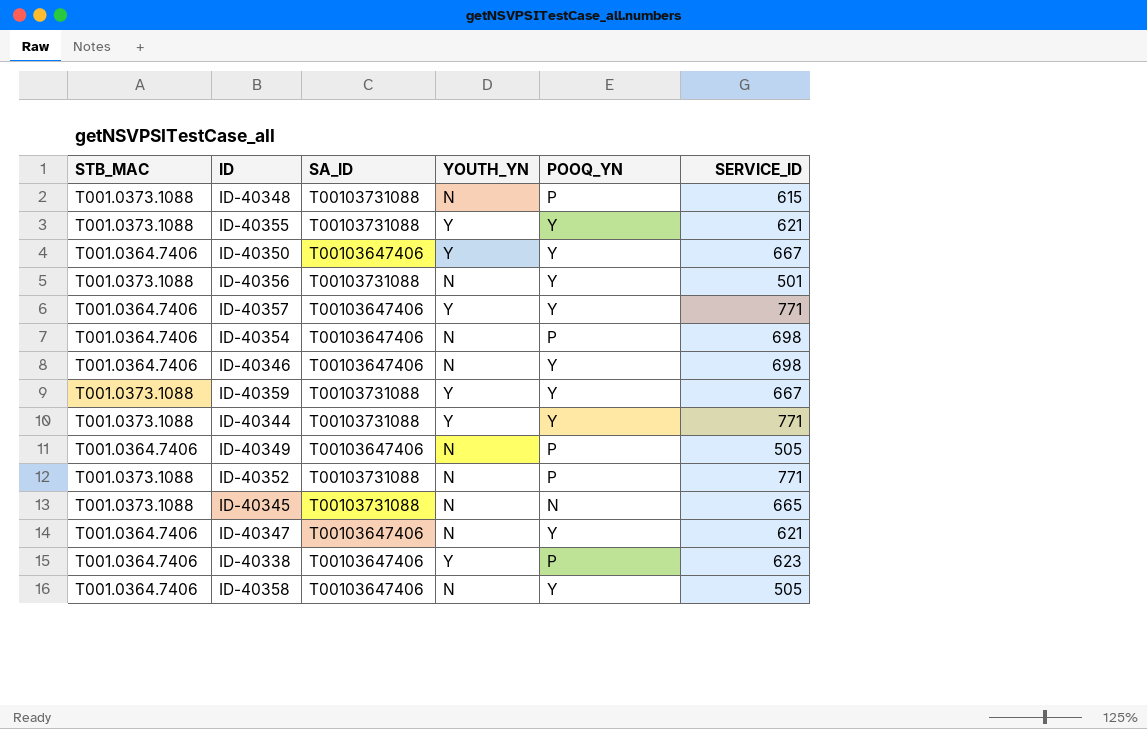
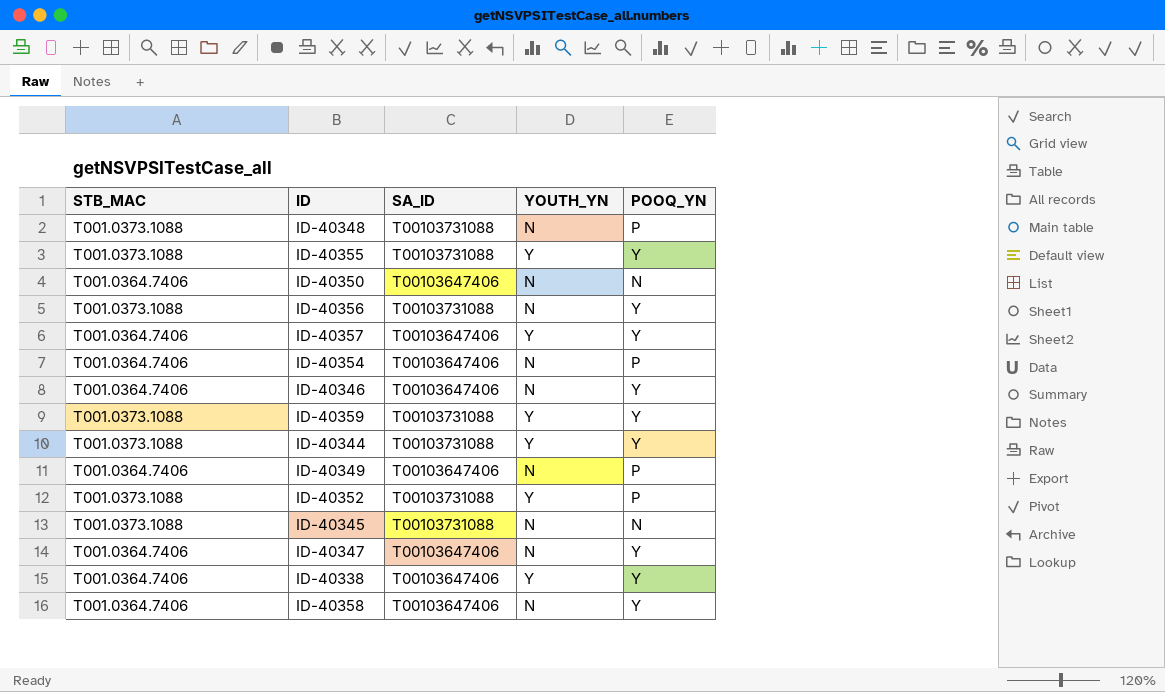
column SERVICE_ID | position: 6 -> none
ID-40350 | YOUTH_YN: Y -> N
ID-40350 | POOQ_YN: Y -> N
ID-40352 | YOUTH_YN: N -> Y
ID-40338 | POOQ_YN: P -> Y

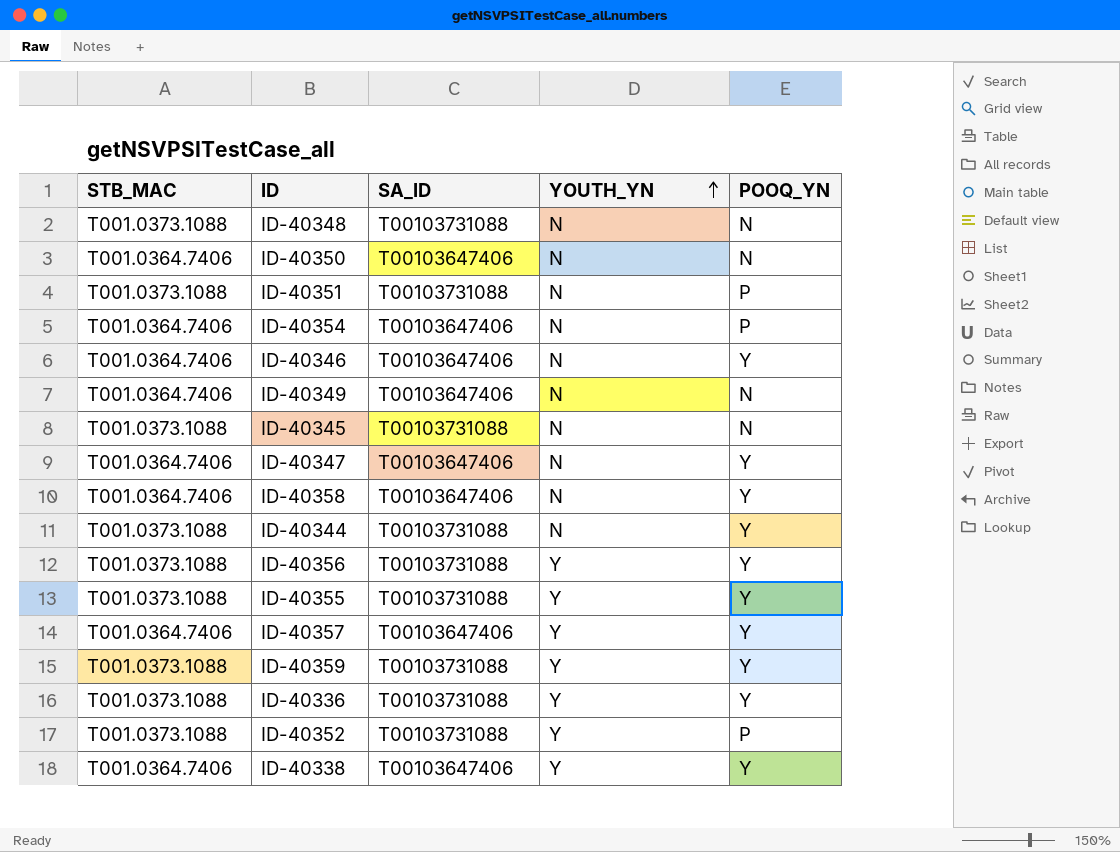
row order: none -> YOUTH_YN ascending
ID-40348 | POOQ_YN: P -> N
row ID-40351: none -> T001.0373.1088 | T00103731088 | N | P
ID-40349 | POOQ_YN: P -> N
ID-40344 | YOUTH_YN: Y -> N
ID-40356 | YOUTH_YN: N -> Y
row ID-40336: none -> T001.0373.1088 | T00103731088 | Y | Y

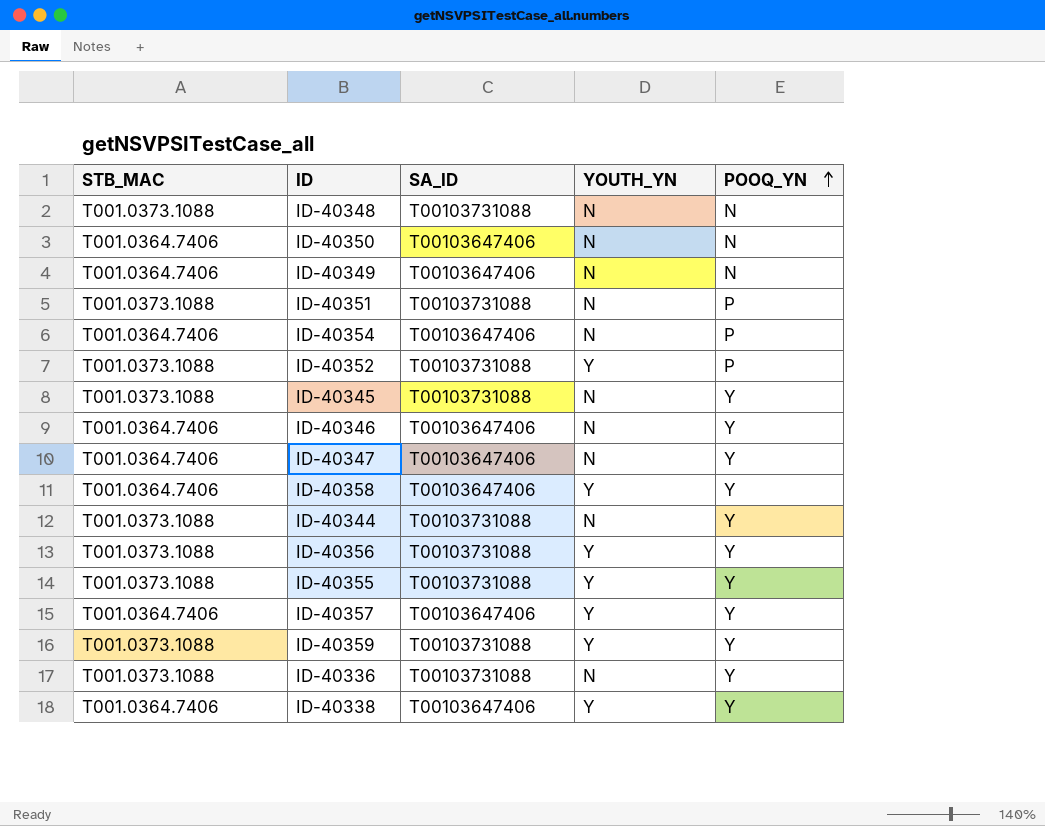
row order: YOUTH_YN ascending -> POOQ_YN ascending
ID-40345 | POOQ_YN: N -> Y
ID-40358 | YOUTH_YN: N -> Y
ID-40336 | YOUTH_YN: Y -> N

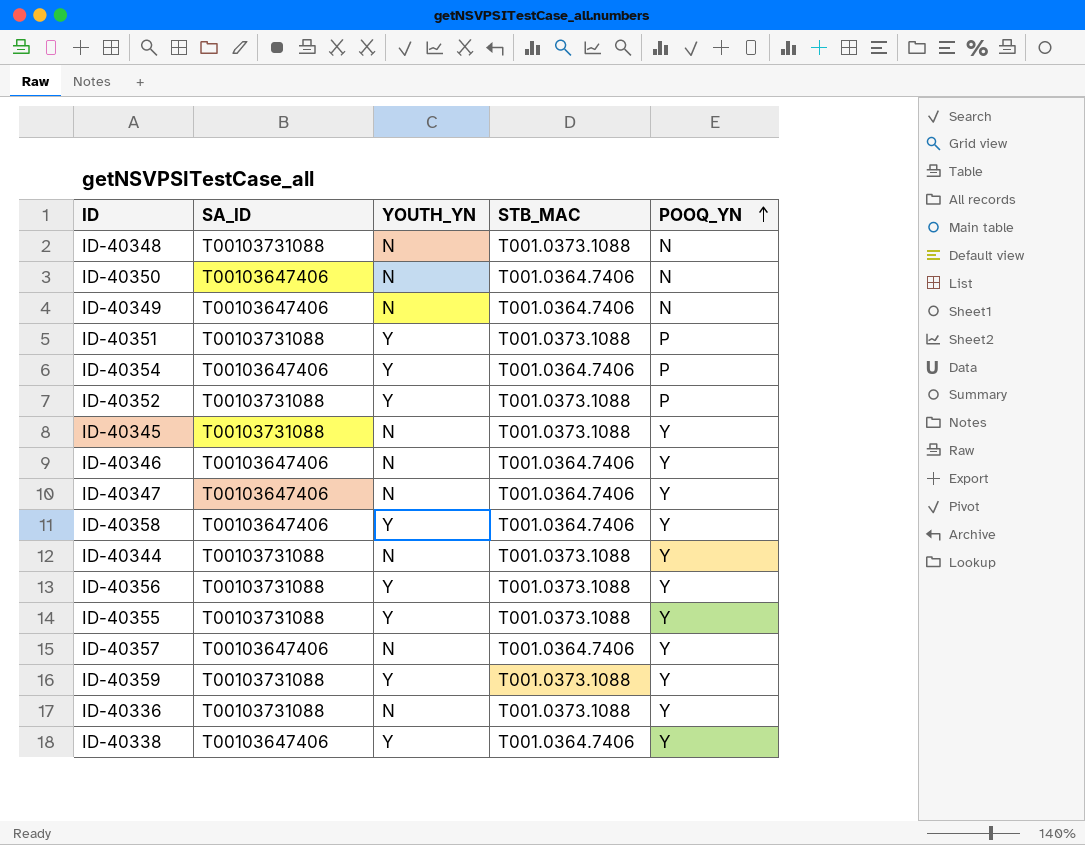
column STB_MAC | position: 1 -> 4
ID-40351 | YOUTH_YN: N -> Y
ID-40354 | YOUTH_YN: N -> Y
ID-40357 | YOUTH_YN: Y -> N

